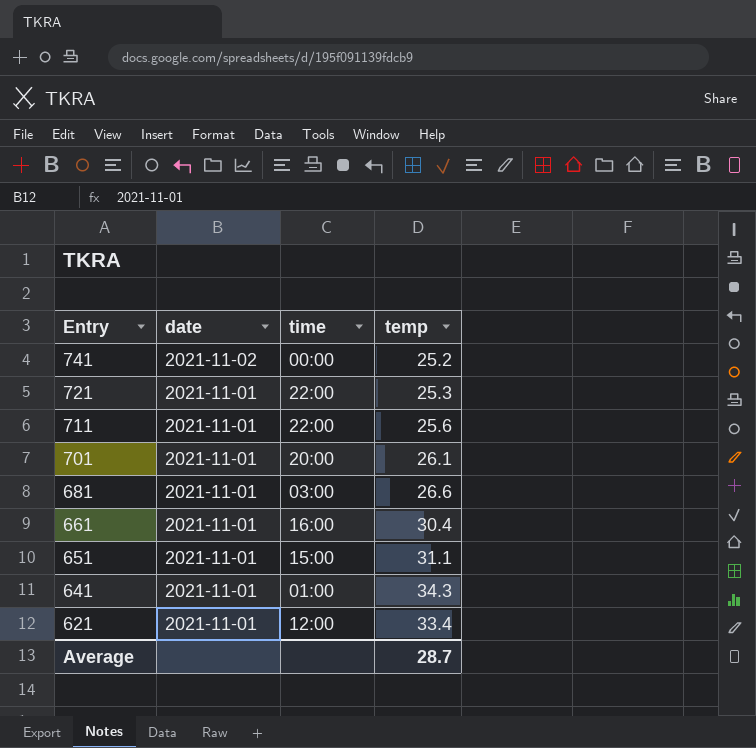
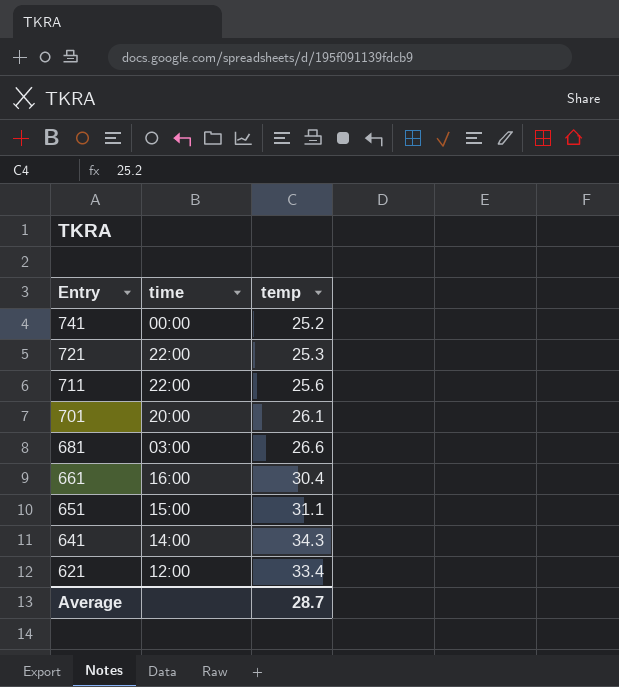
column date | position: 2 -> none
641 | time: 01:00 -> 14:00

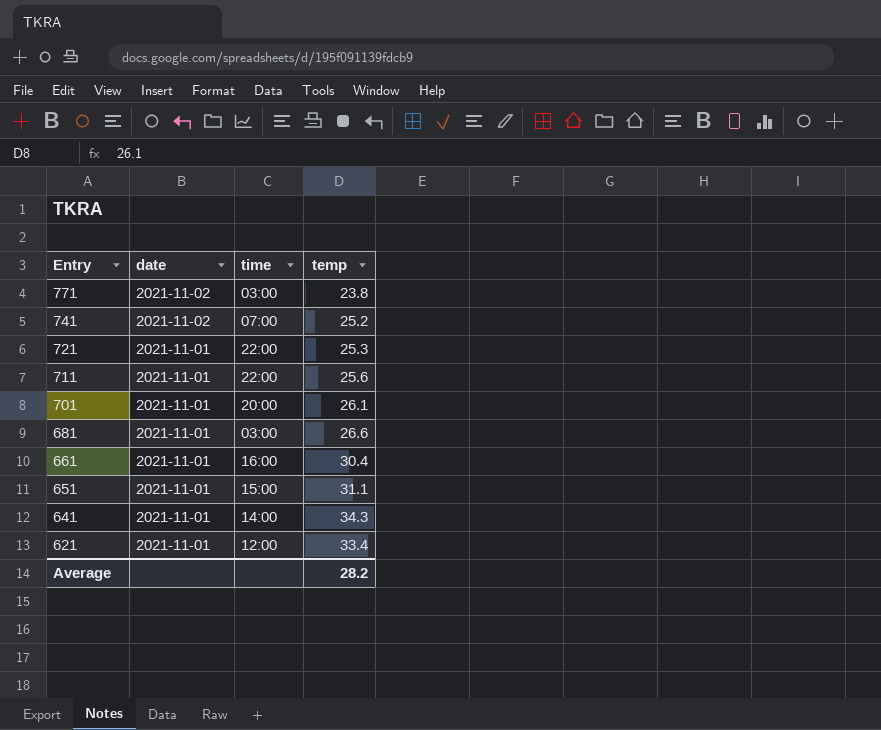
column date | position: none -> 2
row 771: none -> 2021-11-02 | 03:00 | 23.8
741 | time: 00:00 -> 07:00
Average | temp: 28.7 -> 28.2

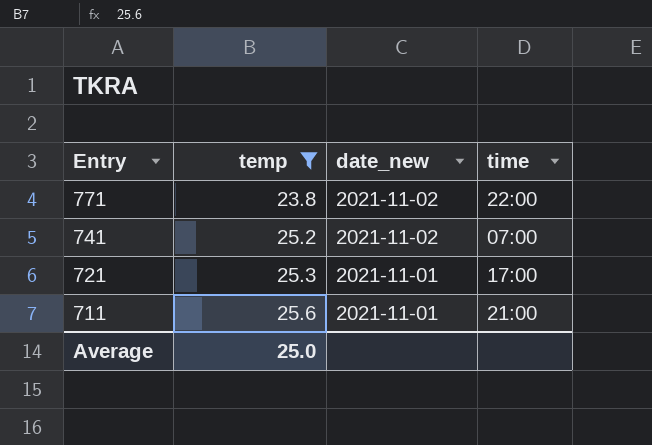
filter: none -> temp <= 25.6
column temp | position: 4 -> 2
column name: date -> date_new
771 | time: 03:00 -> 22:00
721 | time: 22:00 -> 17:00
711 | time: 22:00 -> 21:00
Average | temp: 28.2 -> 25.0

